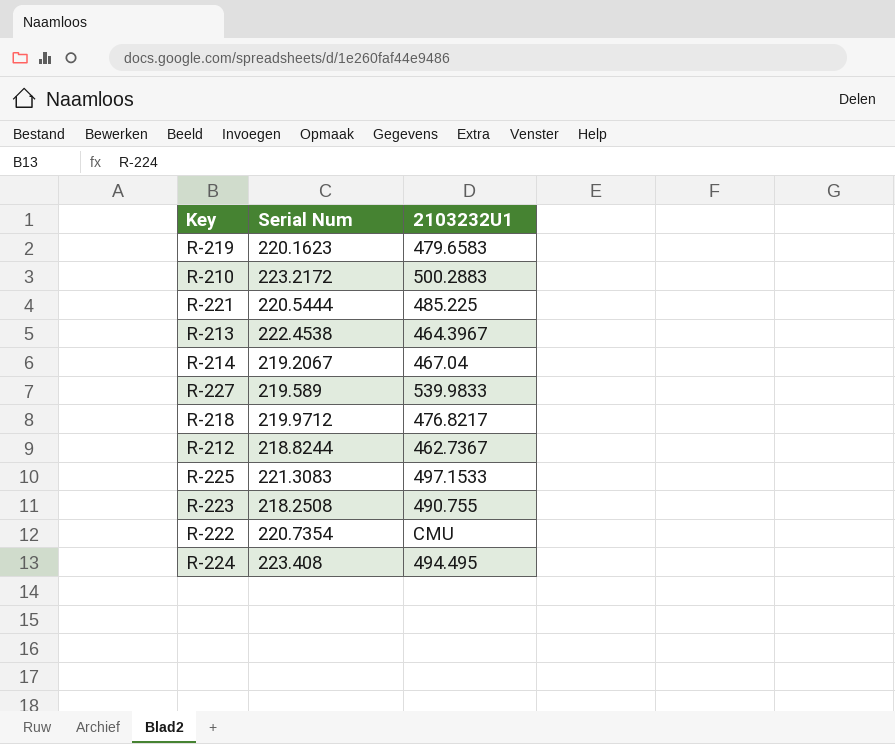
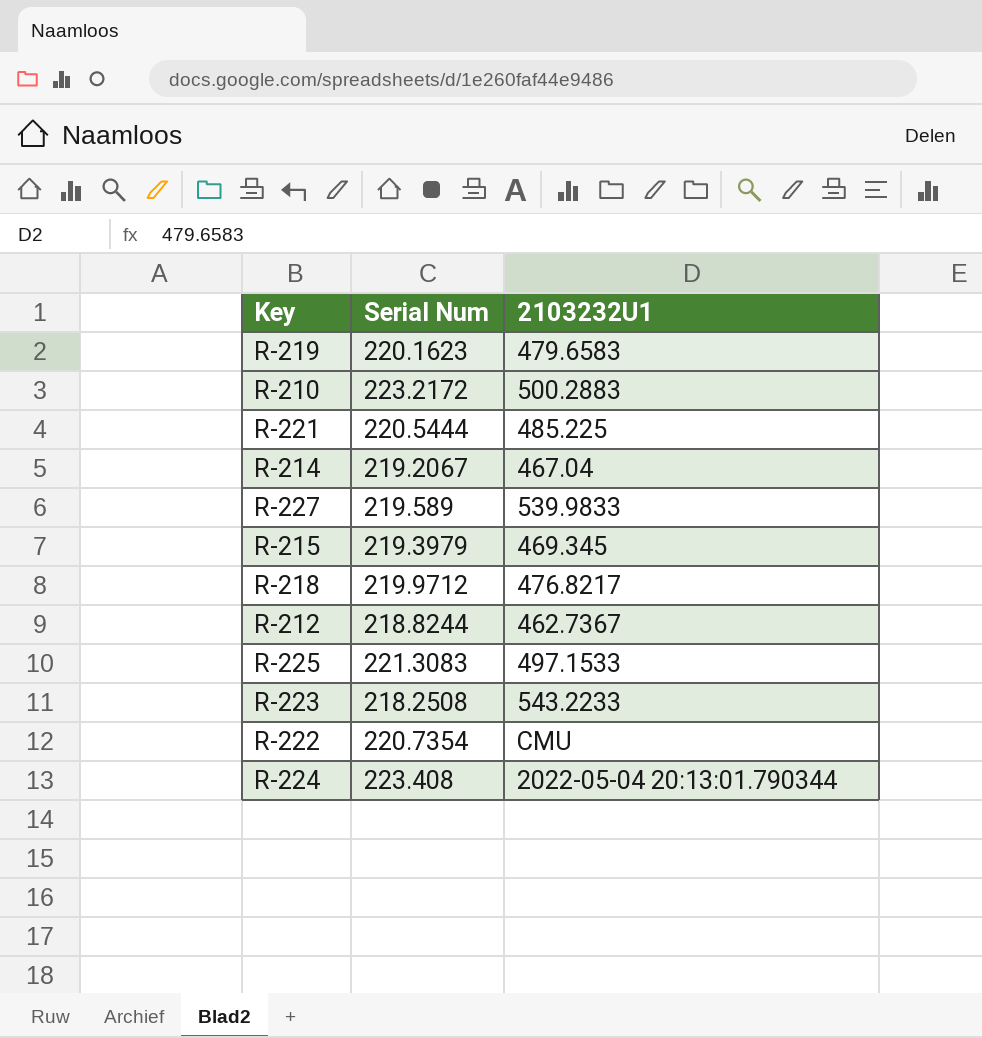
row R-213: 222.4538 | 464.3967 -> none
row R-215: none -> 219.3979 | 469.345
R-223 | 2103232U1: 490.755 -> 543.2233
R-224 | 2103232U1: 494.495 -> 2022-05-04 20:13:01.790344

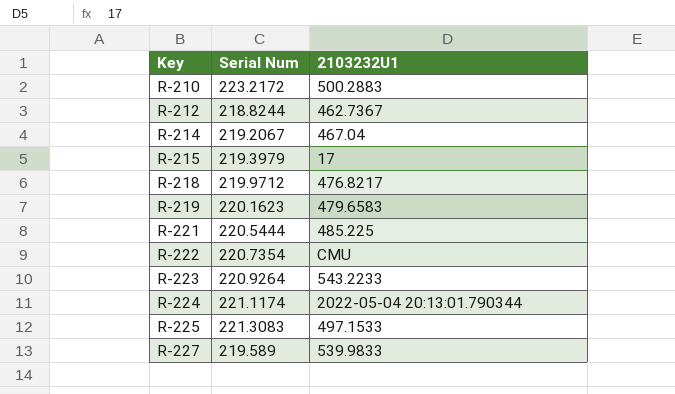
row order: none -> Key ascending
R-215 | 2103232U1: 469.345 -> 17
R-223 | Serial Num: 218.2508 -> 220.9264
R-224 | Serial Num: 223.408 -> 221.1174

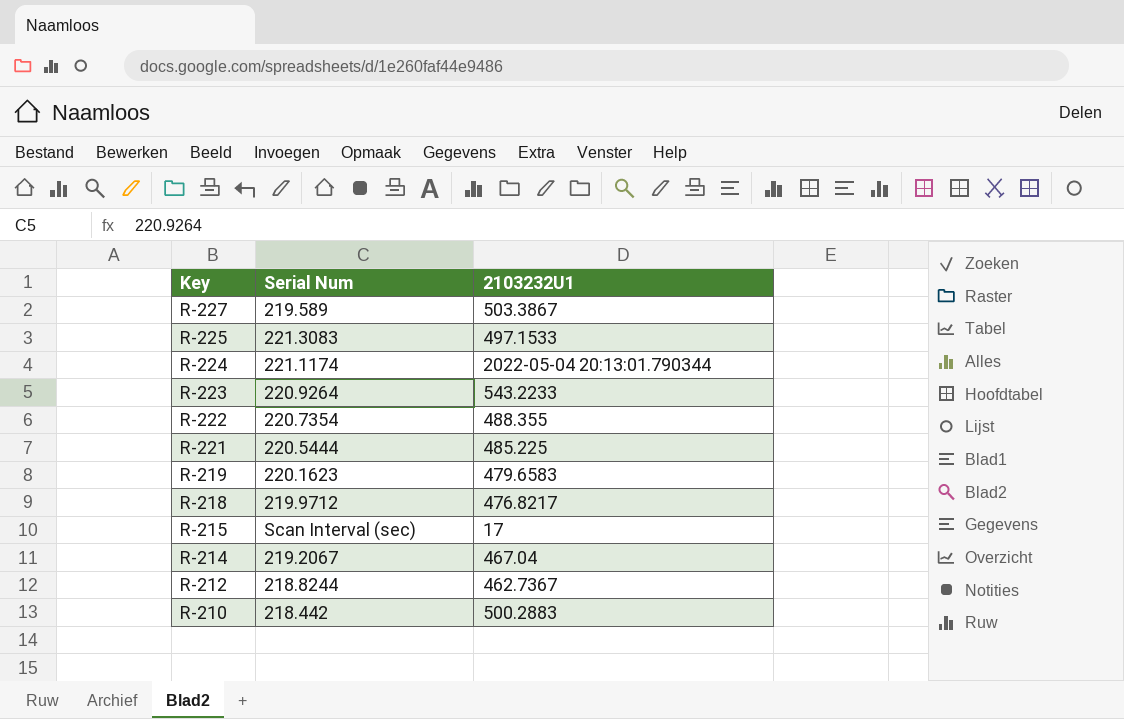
row order: Key ascending -> Key descending
R-227 | 2103232U1: 539.9833 -> 503.3867
R-222 | 2103232U1: CMU -> 488.355
R-215 | Serial Num: 219.3979 -> Scan Interval (sec)
R-210 | Serial Num: 223.2172 -> 218.442

